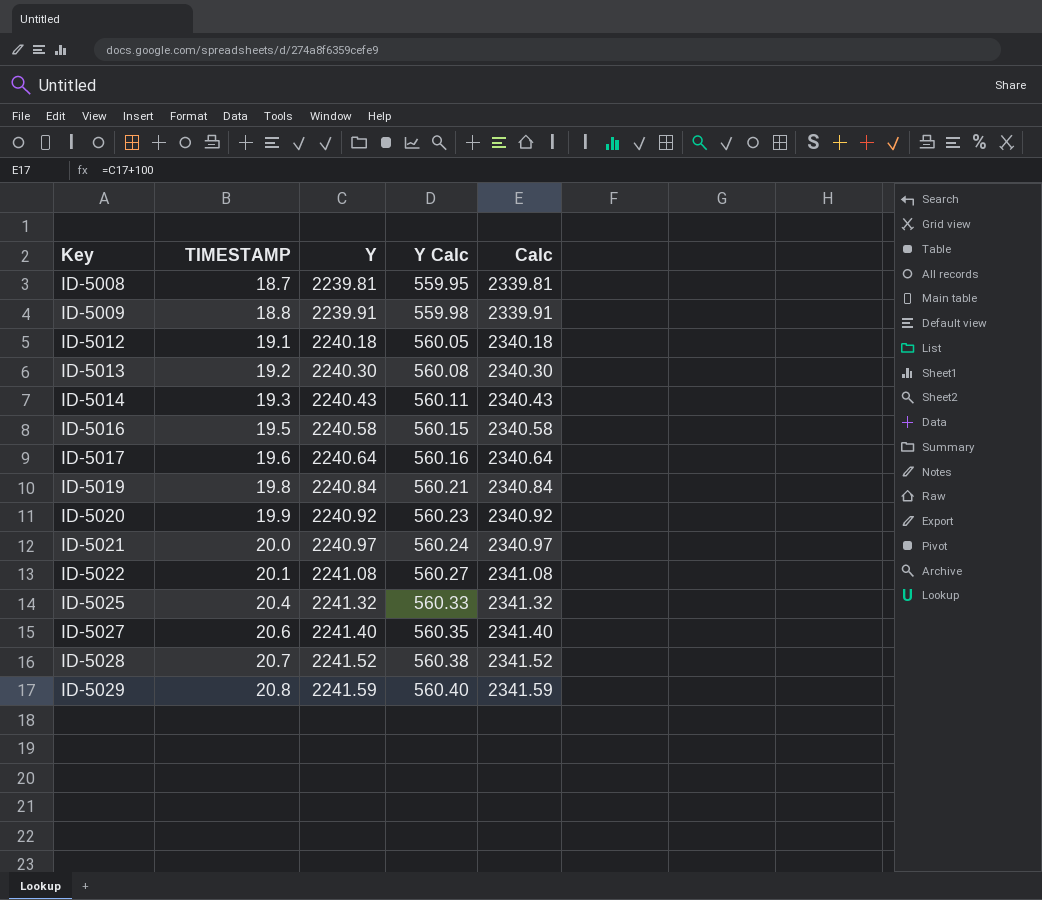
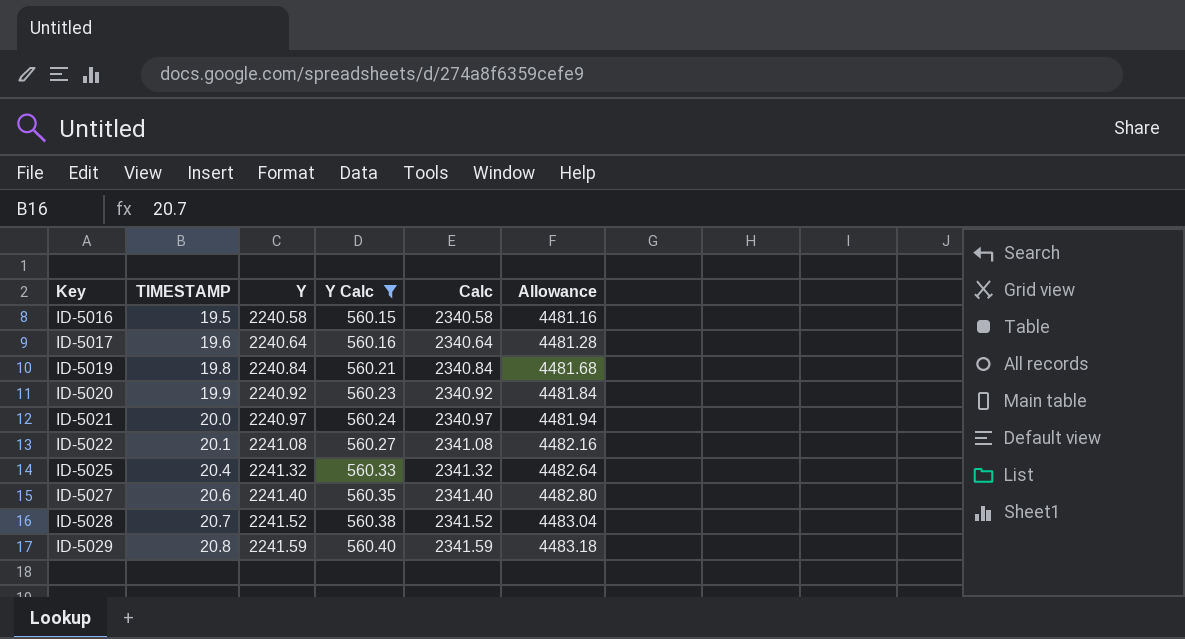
filter: none -> Y Calc >= 560.15
column Allowance | formula: none -> [Y] * 2

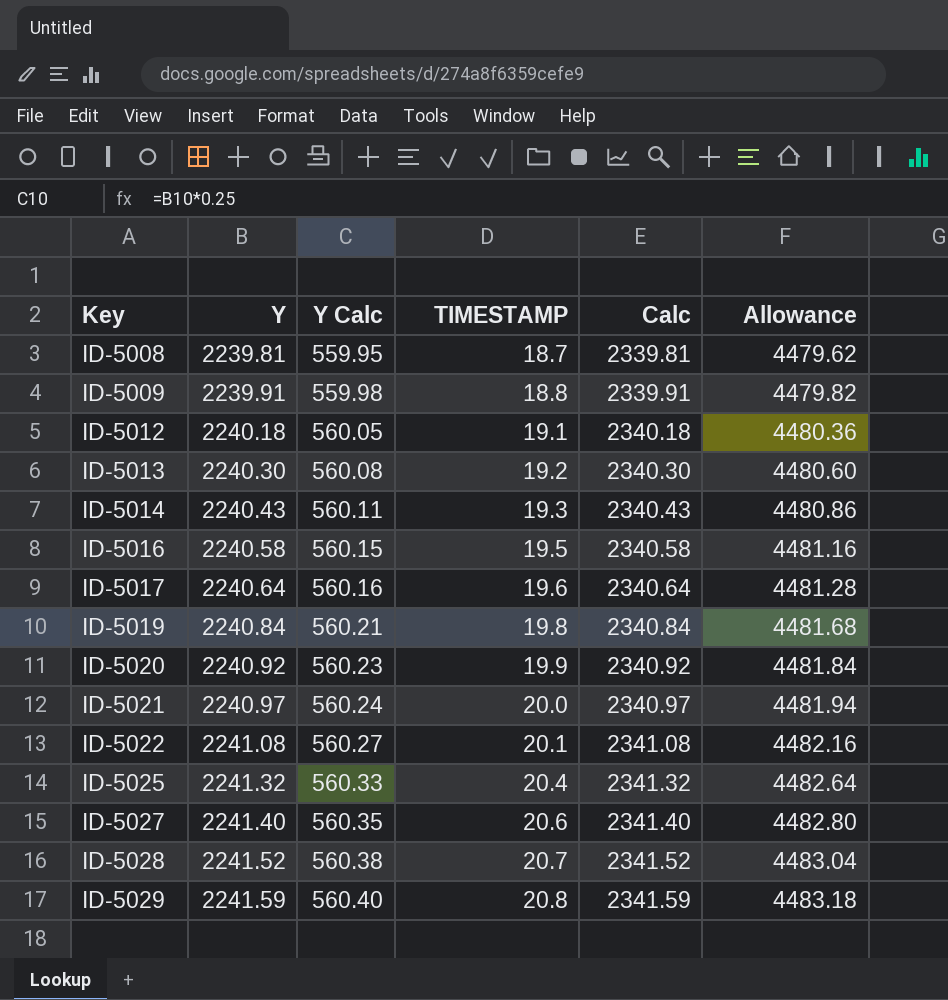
filter: Y Calc >= 560.15 -> none
column TIMESTAMP | position: 2 -> 4

